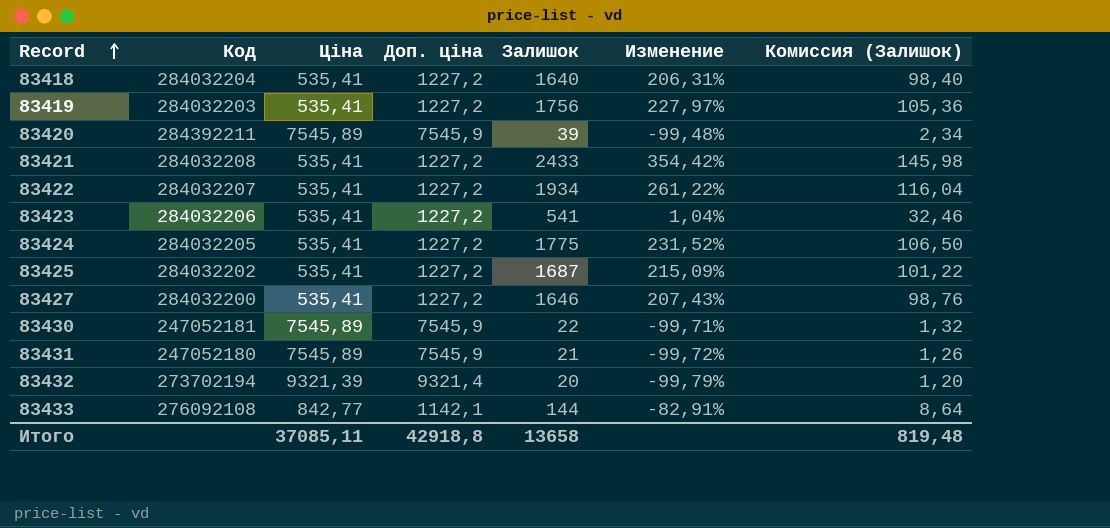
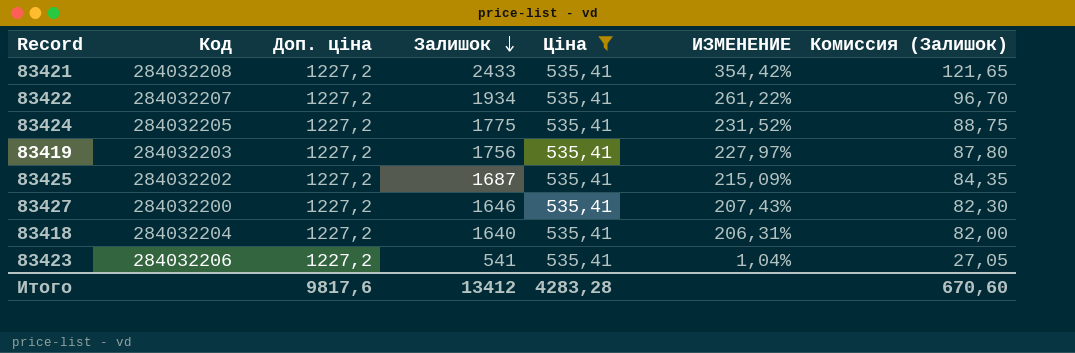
filter: none -> Ціна = 535,41
row order: Record ascending -> Залишок descending
column Ціна | position: 3 -> 5
column name: Изменение -> ИЗМЕНЕНИЕ
column Комиссия (Залишок) | formula: [Залишок] * 0,06 -> [Залишок] * 0,05
Итого | Доп. ціна: 42918,8 -> 9817,6
Итого | Залишок: 13658 -> 13412
Итого | Ціна: 37085,11 -> 4283,28
Итого | Комиссия (Залишок): 819,48 -> 670,60

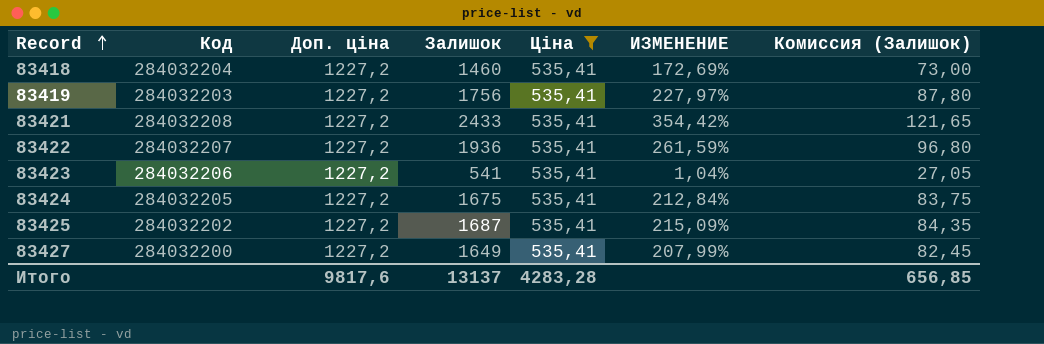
row order: Залишок descending -> Record ascending
83418 | Залишок: 1640 -> 1460
83418 | ИЗМЕНЕНИЕ: 206,31% -> 172,69%
83418 | Комиссия (Залишок): 82,00 -> 73,00
83422 | Залишок: 1934 -> 1936
83422 | ИЗМЕНЕНИЕ: 261,22% -> 261,59%
83422 | Комиссия (Залишок): 96,70 -> 96,80
83424 | Залишок: 1775 -> 1675
83424 | ИЗМЕНЕНИЕ: 231,52% -> 212,84%
83424 | Комиссия (Залишок): 88,75 -> 83,75
83427 | Залишок: 1646 -> 1649
83427 | ИЗМЕНЕНИЕ: 207,43% -> 207,99%
83427 | Комиссия (Залишок): 82,30 -> 82,45
Итого | Залишок: 13412 -> 13137
Итого | Комиссия (Залишок): 670,60 -> 656,85

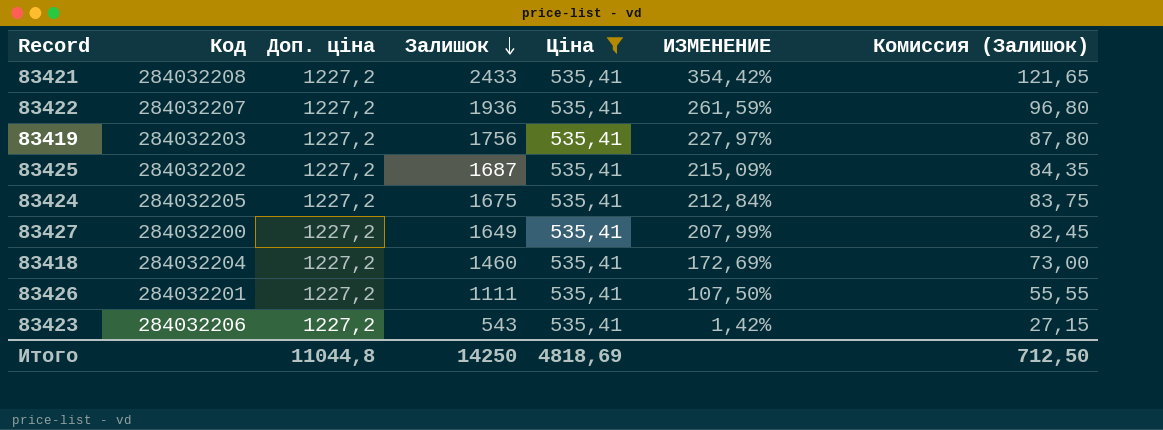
row order: Record ascending -> Залишок descending
row 83426: none -> 284032201 | 1227,2 | 1111 | 535,41 | 107,50% | 55,55
83423 | Залишок: 541 -> 543
83423 | ИЗМЕНЕНИЕ: 1,04% -> 1,42%
83423 | Комиссия (Залишок): 27,05 -> 27,15
Итого | Доп. ціна: 9817,6 -> 11044,8
Итого | Залишок: 13137 -> 14250
Итого | Ціна: 4283,28 -> 4818,69
Итого | Комиссия (Залишок): 656,85 -> 712,50

